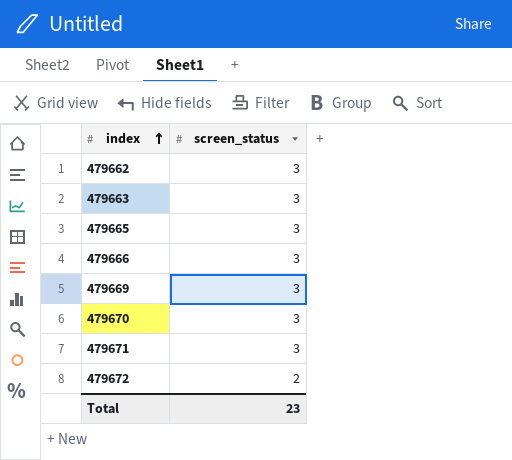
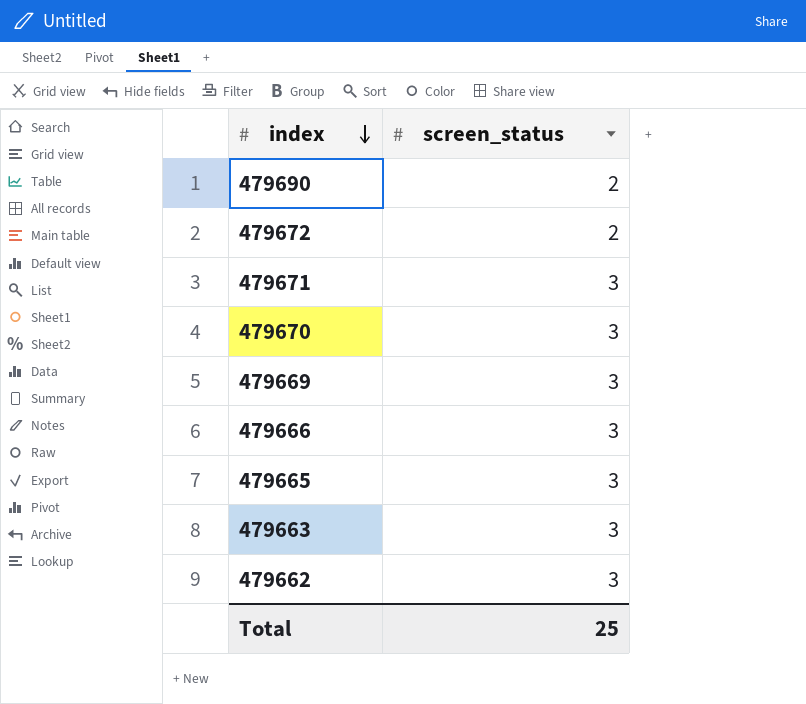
row order: index ascending -> index descending
row 479690: none -> 2
Total | screen_status: 23 -> 25

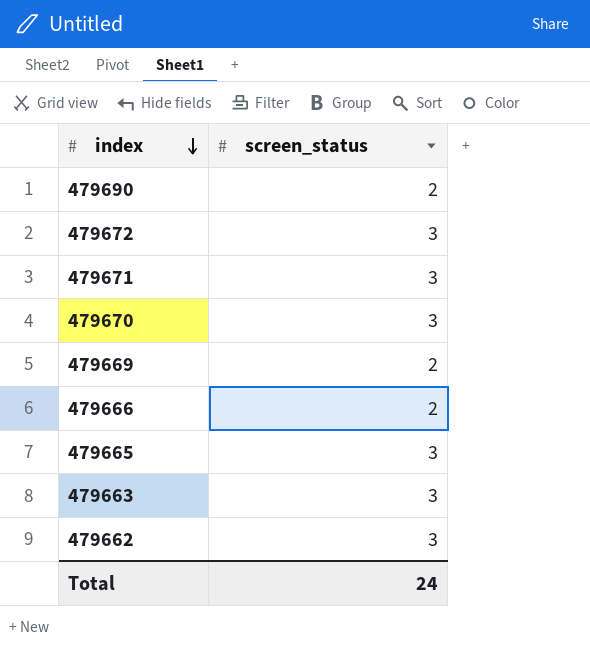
479672 | screen_status: 2 -> 3
479669 | screen_status: 3 -> 2
479666 | screen_status: 3 -> 2
Total | screen_status: 25 -> 24

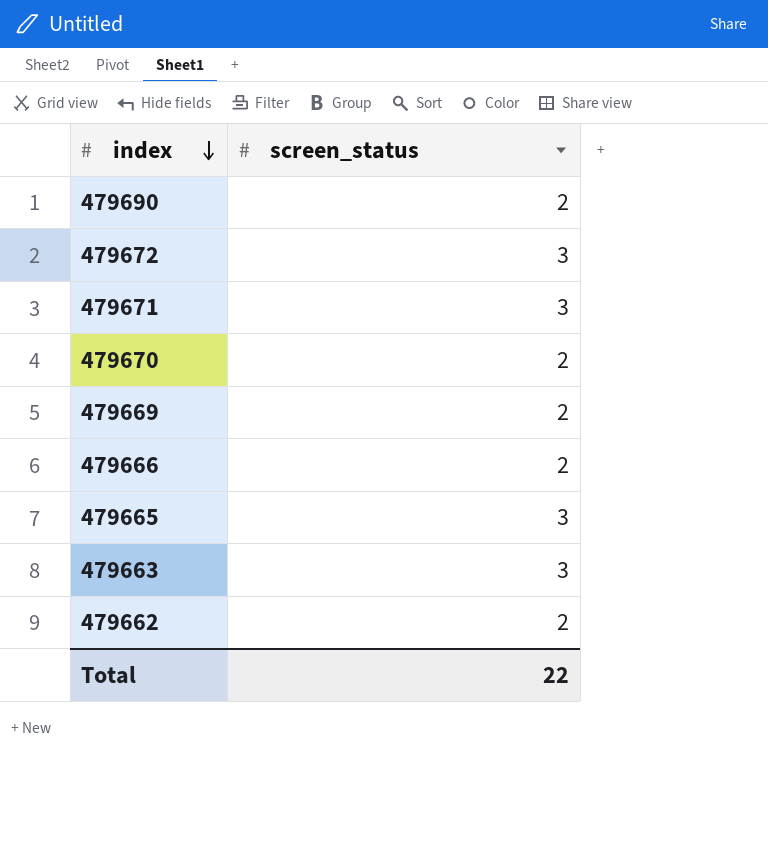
479670 | screen_status: 3 -> 2
479662 | screen_status: 3 -> 2
Total | screen_status: 24 -> 22

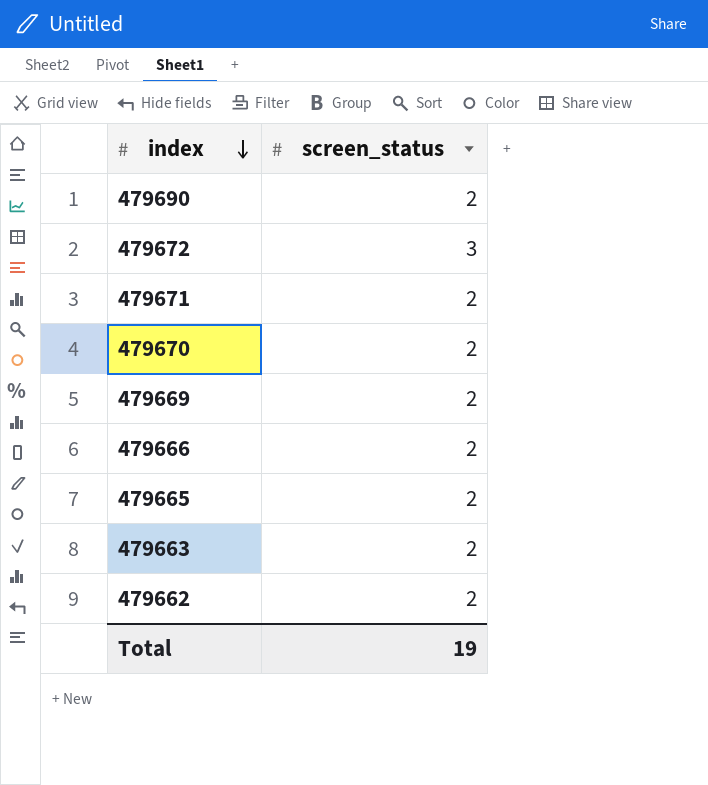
479671 | screen_status: 3 -> 2
479665 | screen_status: 3 -> 2
479663 | screen_status: 3 -> 2
Total | screen_status: 22 -> 19

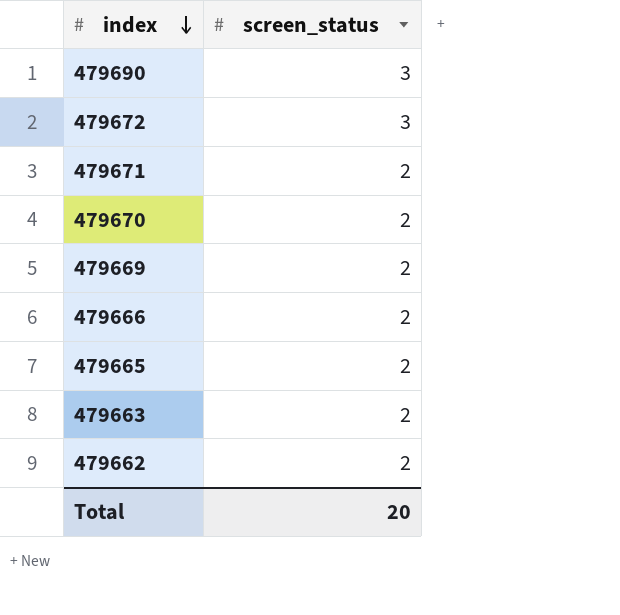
479690 | screen_status: 2 -> 3
Total | screen_status: 19 -> 20

